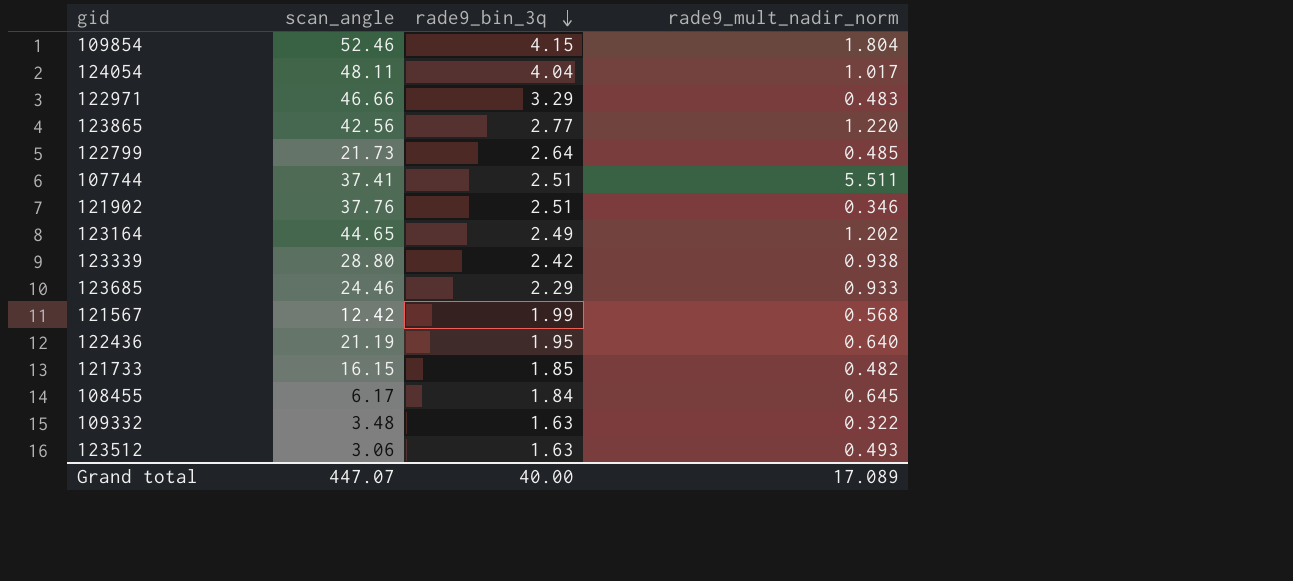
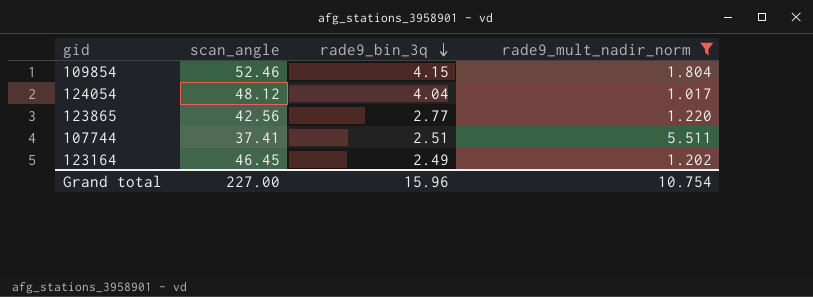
filter: none -> rade9_mult_nadir_norm >= 1.017
124054 | scan_angle: 48.11 -> 48.12
123164 | scan_angle: 44.65 -> 46.45
Grand total | scan_angle: 447.07 -> 227.00
Grand total | rade9_bin_3q: 40.00 -> 15.96
Grand total | rade9_mult_nadir_norm: 17.089 -> 10.754

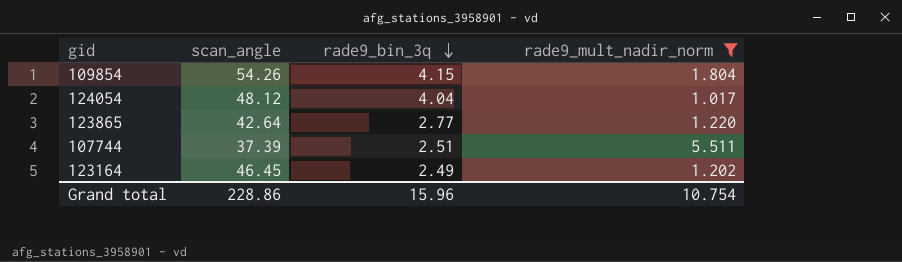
109854 | scan_angle: 52.46 -> 54.26
123865 | scan_angle: 42.56 -> 42.64
107744 | scan_angle: 37.41 -> 37.39
Grand total | scan_angle: 227.00 -> 228.86

